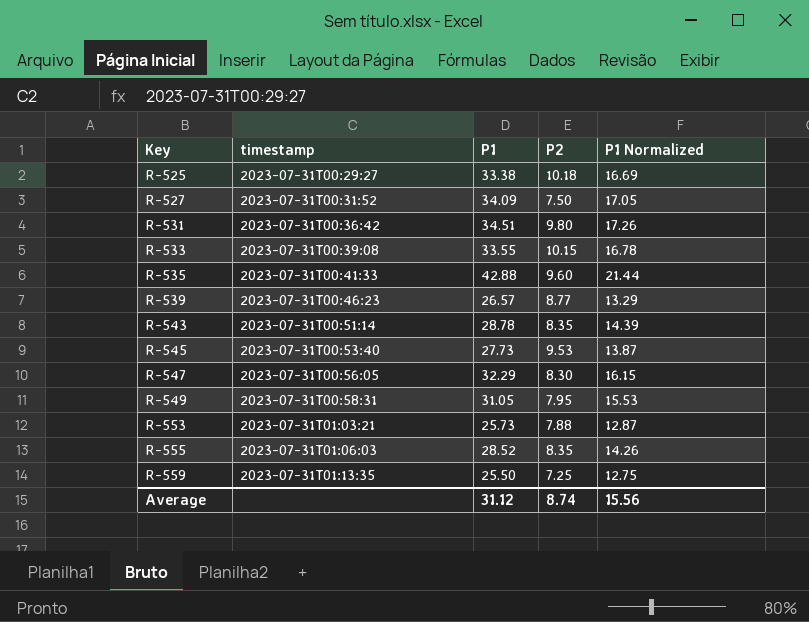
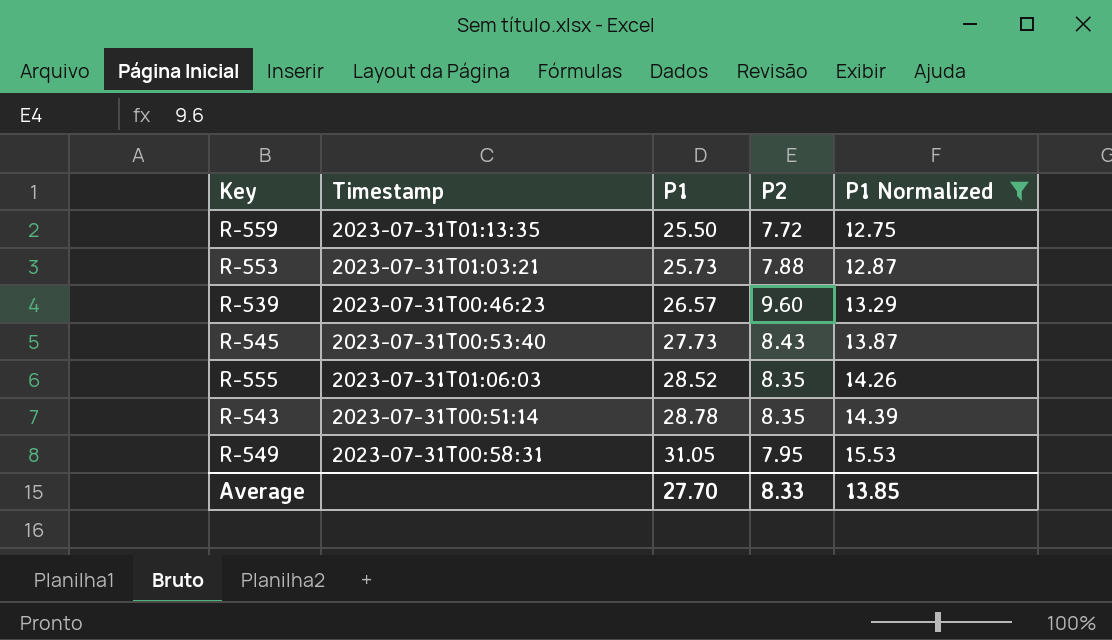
filter: none -> P1 Normalized <= 15.53
row order: Key ascending -> P1 ascending
column name: timestamp -> Timestamp
R-559 | P2: 7.25 -> 7.72
R-539 | P2: 8.77 -> 9.60
R-545 | P2: 9.53 -> 8.43
Average | P1: 31.12 -> 27.70
Average | P2: 8.74 -> 8.33
Average | P1 Normalized: 15.56 -> 13.85

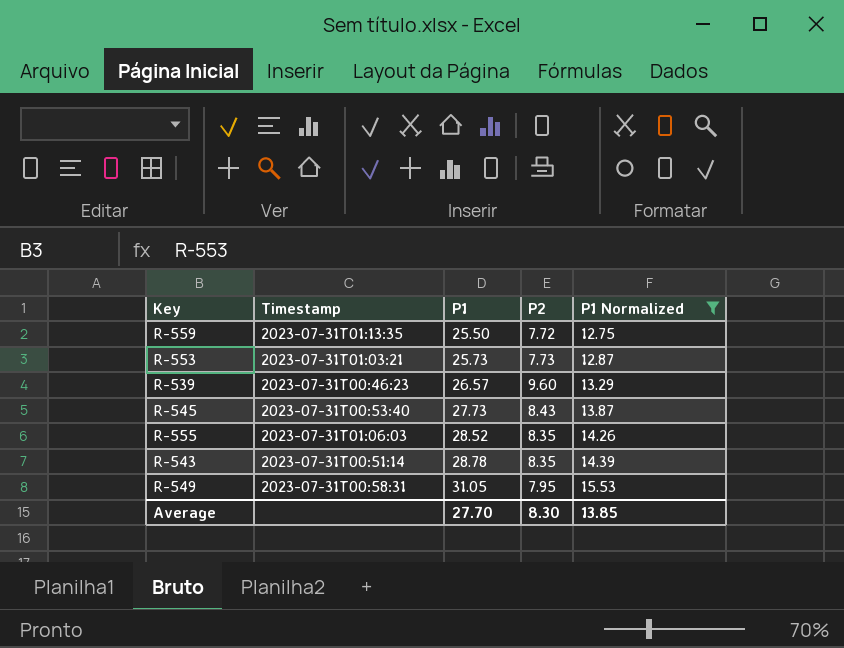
R-553 | P2: 7.88 -> 7.73
Average | P2: 8.33 -> 8.30

